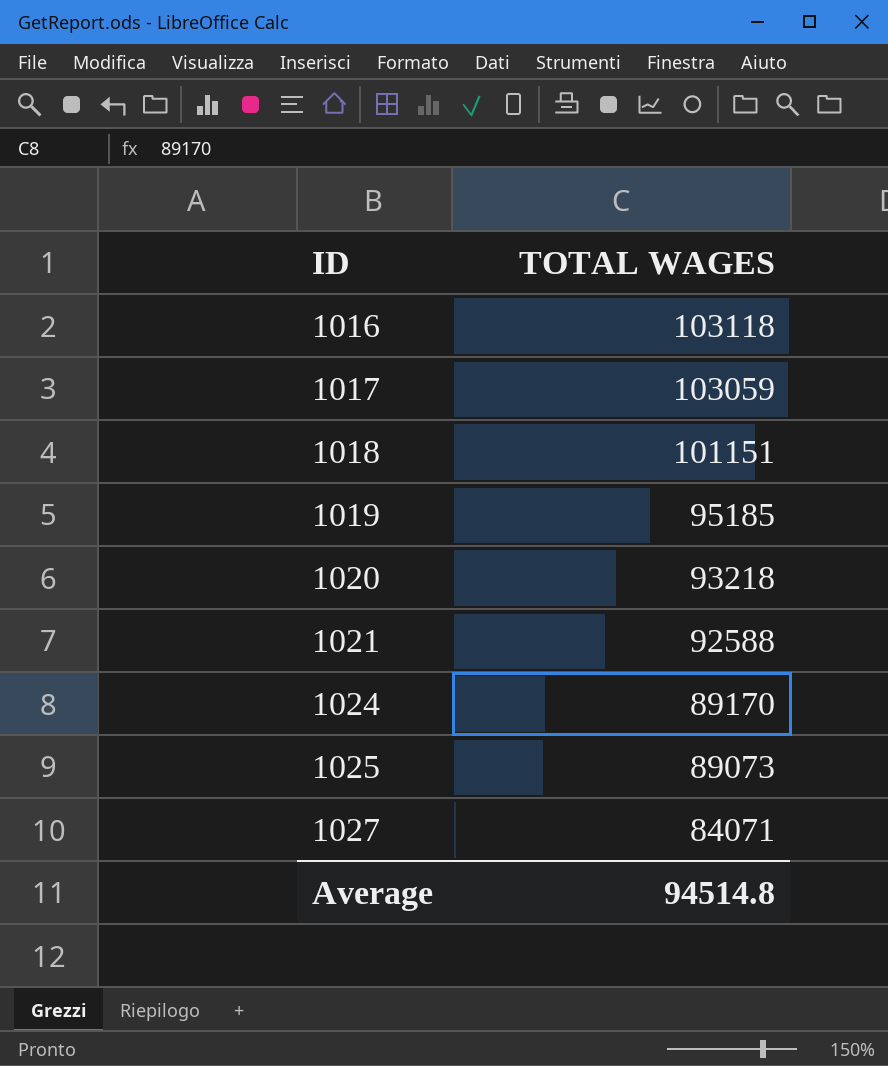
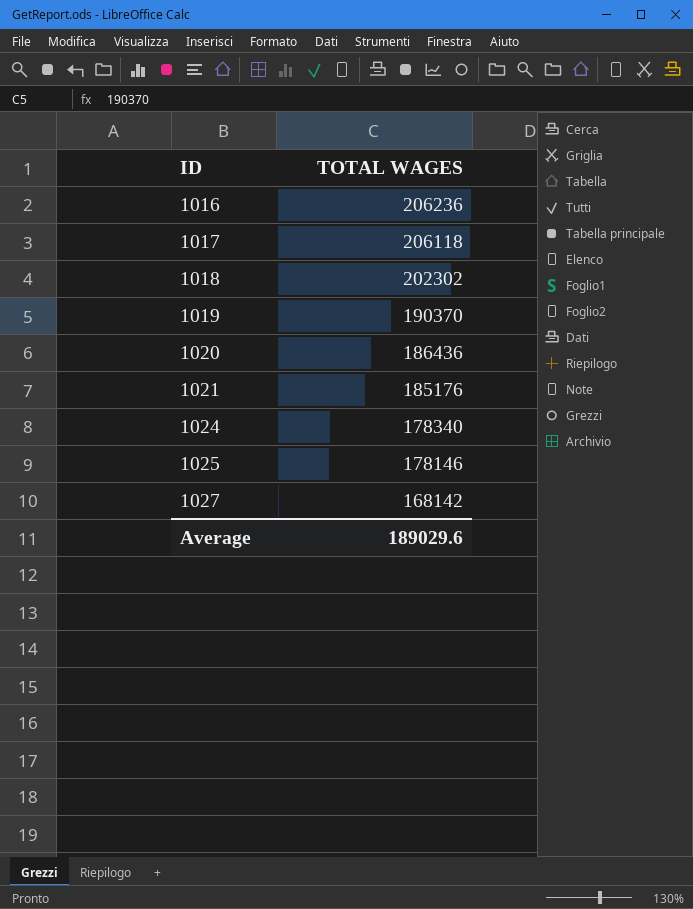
1016 | TOTAL WAGES: 103118 -> 206236
1017 | TOTAL WAGES: 103059 -> 206118
1018 | TOTAL WAGES: 101151 -> 202302
1019 | TOTAL WAGES: 95185 -> 190370
1020 | TOTAL WAGES: 93218 -> 186436
1021 | TOTAL WAGES: 92588 -> 185176
1024 | TOTAL WAGES: 89170 -> 178340
1025 | TOTAL WAGES: 89073 -> 178146
1027 | TOTAL WAGES: 84071 -> 168142
Average | TOTAL WAGES: 94514.8 -> 189029.6

